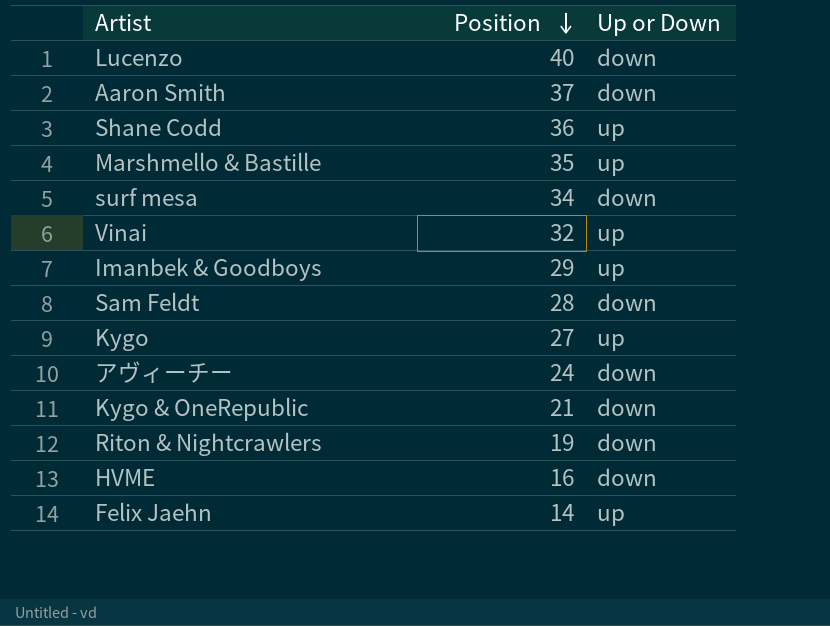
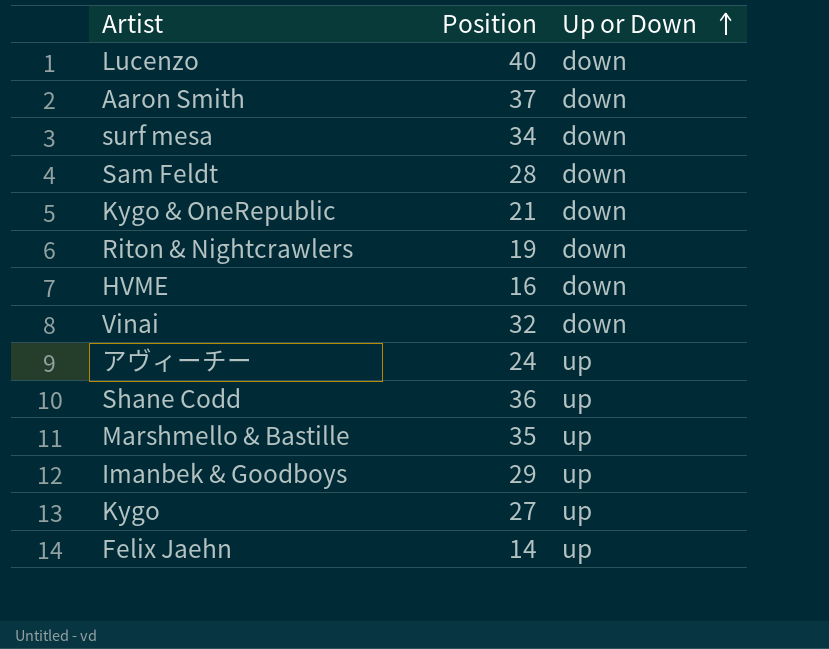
row order: Position descending -> Up or Down ascending
Vinai | Up or Down: up -> down
アヴィーチー | Up or Down: down -> up

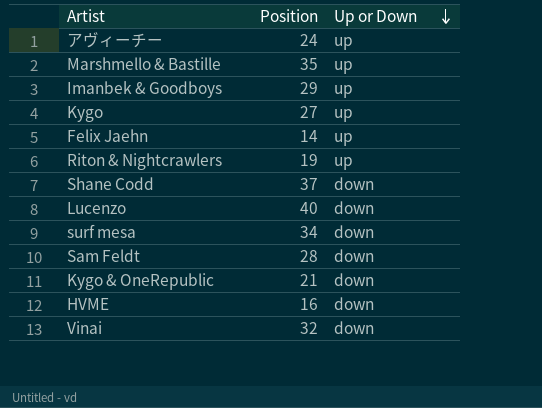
row order: Up or Down ascending -> Up or Down descending
row Aaron Smith: 37 | down -> none
Riton & Nightcrawlers | Up or Down: down -> up
Shane Codd | Position: 36 -> 37
Shane Codd | Up or Down: up -> down

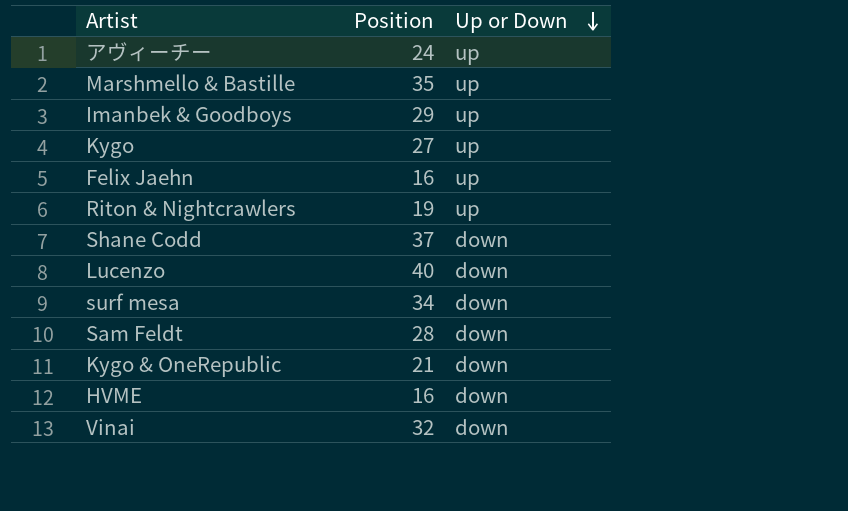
Felix Jaehn | Position: 14 -> 16

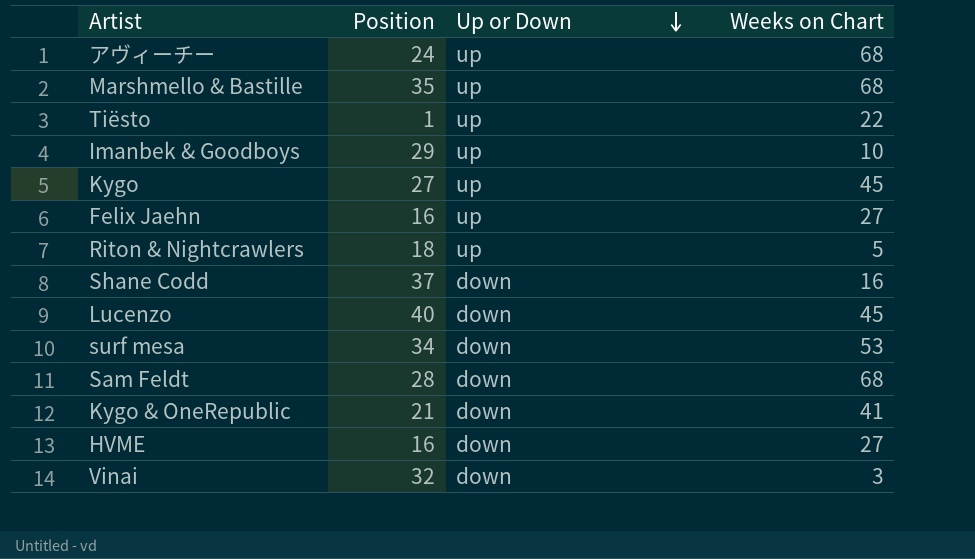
column Weeks on Chart | position: none -> 4
row Tiësto: none -> 1 | up | 22
Riton & Nightcrawlers | Position: 19 -> 18

